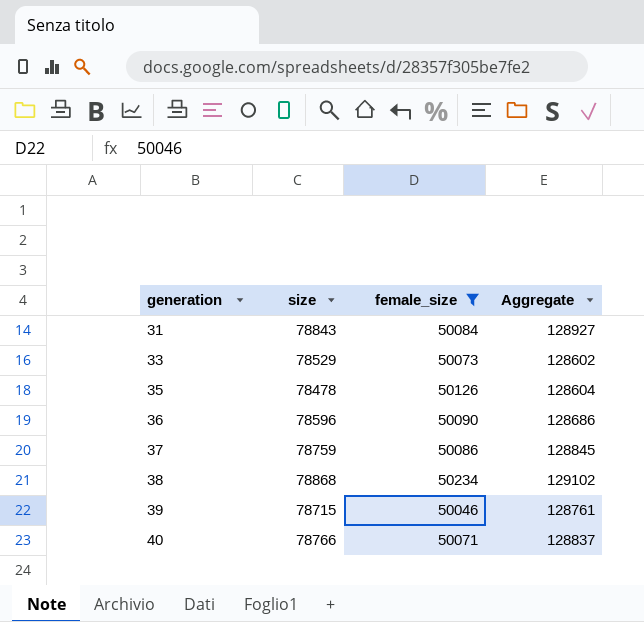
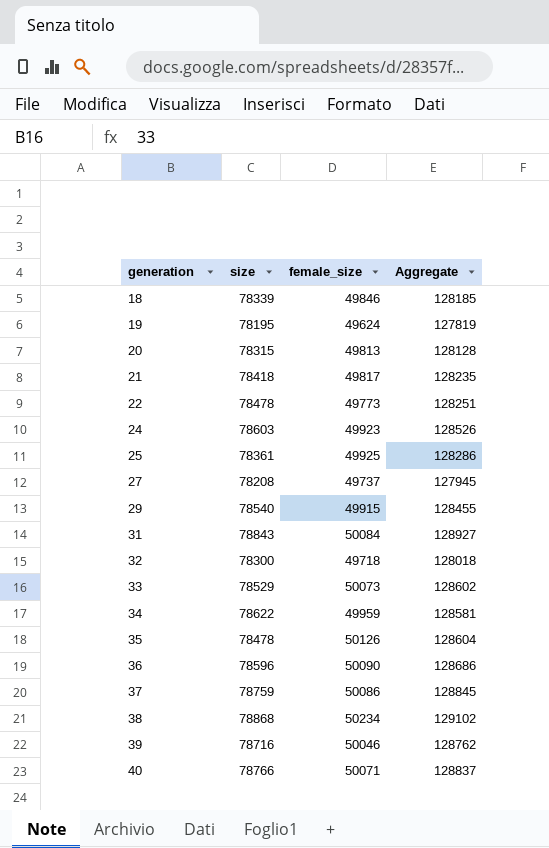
filter: female_size >= 50046 -> none
39 | size: 78715 -> 78716
39 | Aggregate: 128761 -> 128762

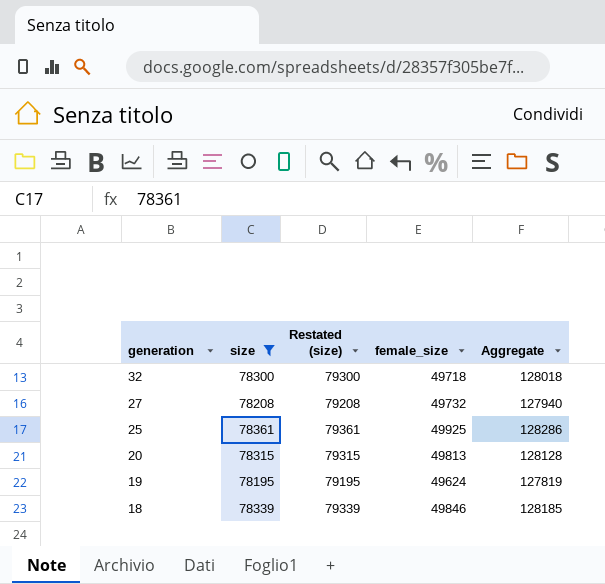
filter: none -> size <= 78361
row order: generation ascending -> generation descending
column Restated (size) | formula: none -> [size] + 1000
27 | female_size: 49737 -> 49732
27 | Aggregate: 127945 -> 127940

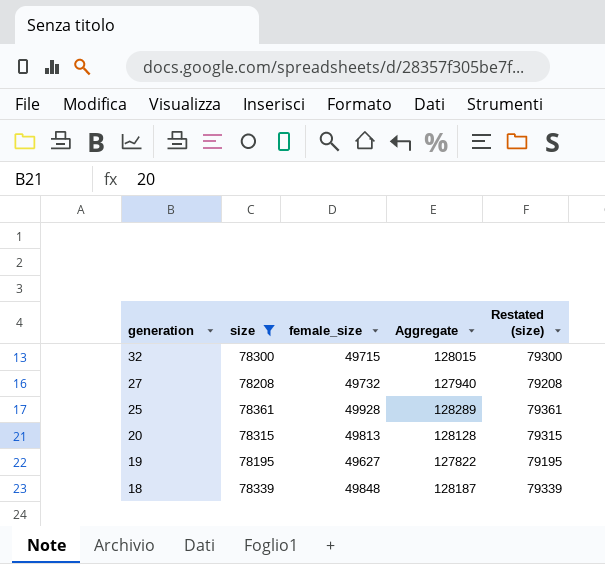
column Restated (size) | position: 3 -> 5
32 | female_size: 49718 -> 49715
32 | Aggregate: 128018 -> 128015
25 | female_size: 49925 -> 49928
25 | Aggregate: 128286 -> 128289
19 | female_size: 49624 -> 49627
19 | Aggregate: 127819 -> 127822
18 | female_size: 49846 -> 49848
18 | Aggregate: 128185 -> 128187

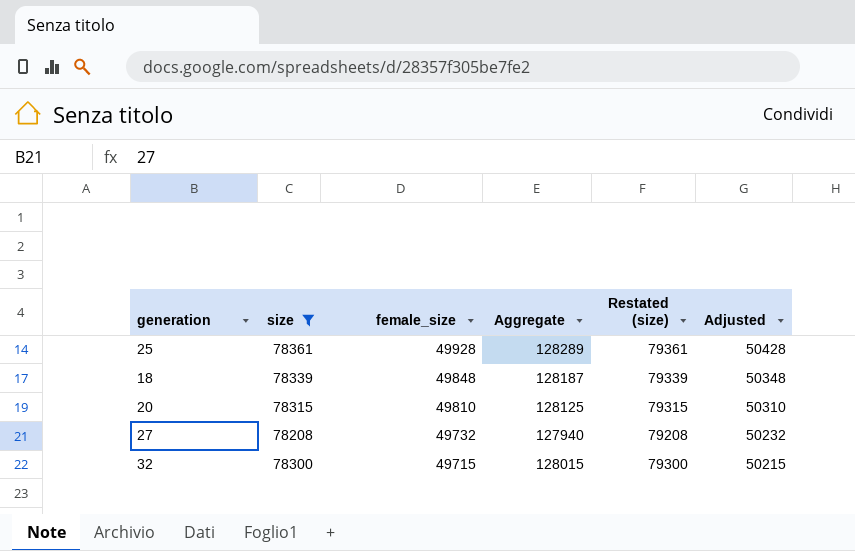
row order: generation descending -> female_size descending
column Adjusted | formula: none -> [female_size] + 500
row 19: 78195 | 49627 | 127822 | 79195 -> none
20 | female_size: 49813 -> 49810
20 | Aggregate: 128128 -> 128125

